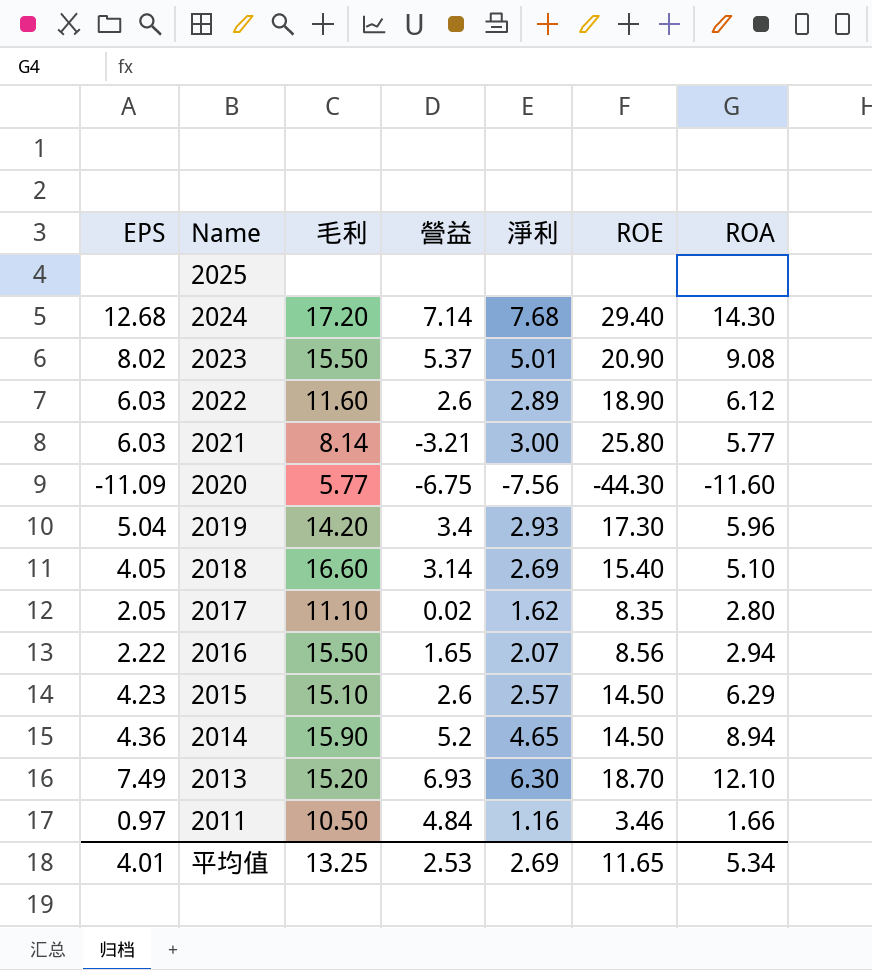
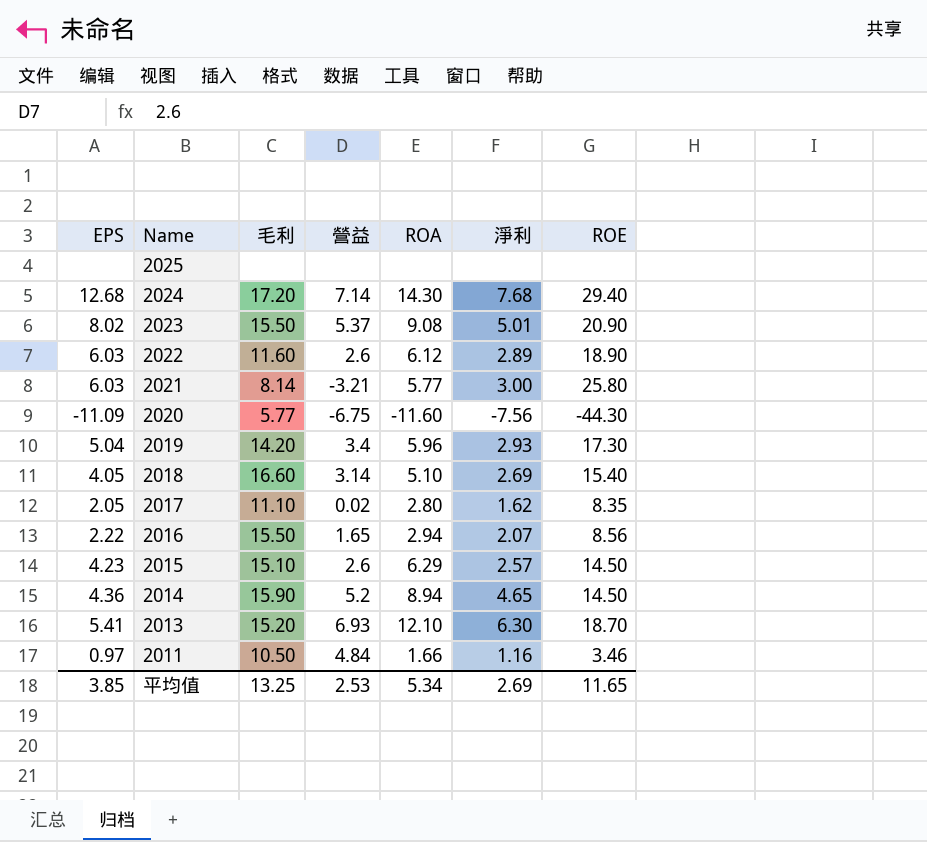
column ROA | position: 7 -> 5
2013 | EPS: 7.49 -> 5.41
平均值 | EPS: 4.01 -> 3.85

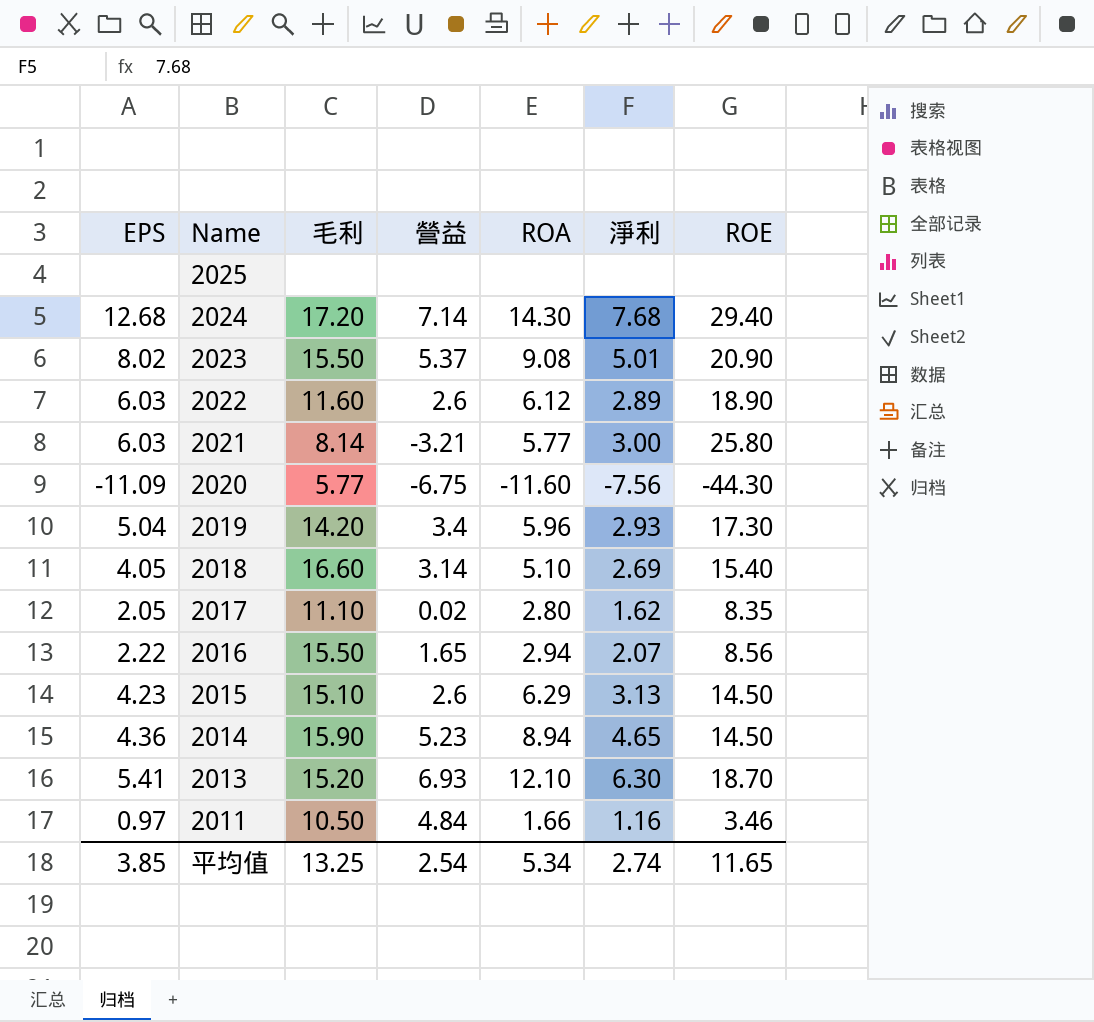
2015 | 淨利: 2.57 -> 3.13
2014 | 營益: 5.2 -> 5.23
平均值 | 營益: 2.53 -> 2.54
平均值 | 淨利: 2.69 -> 2.74

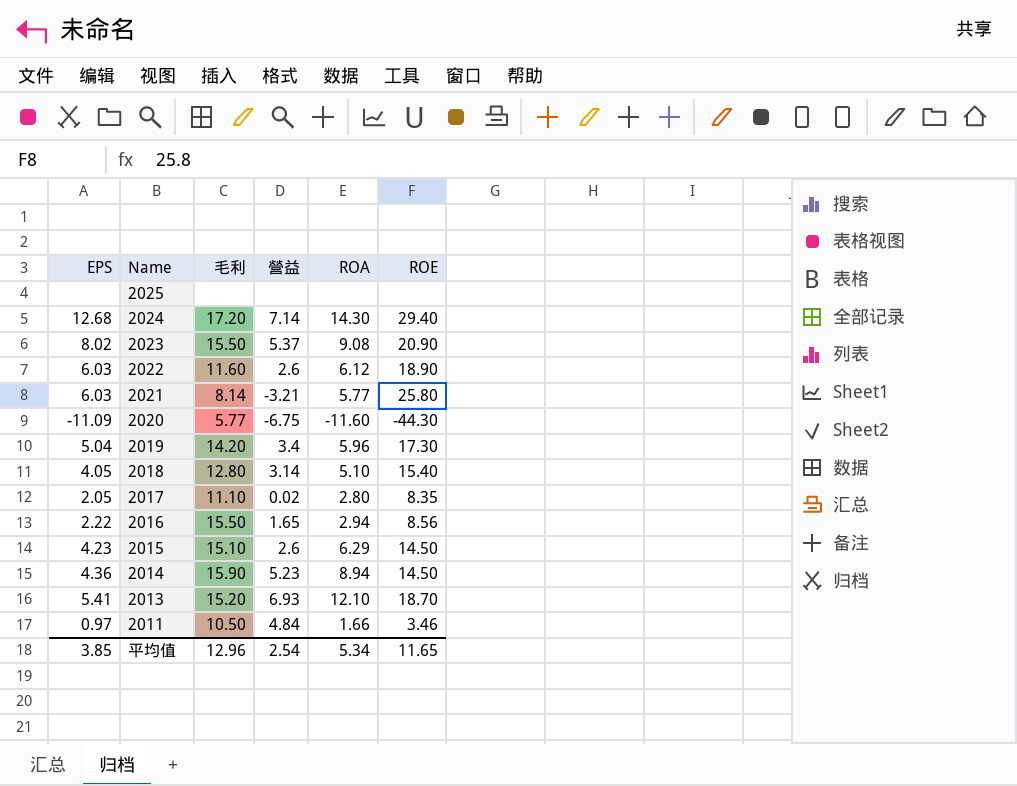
column 淨利 | position: 6 -> none
2018 | 毛利: 16.60 -> 12.80
平均值 | 毛利: 13.25 -> 12.96

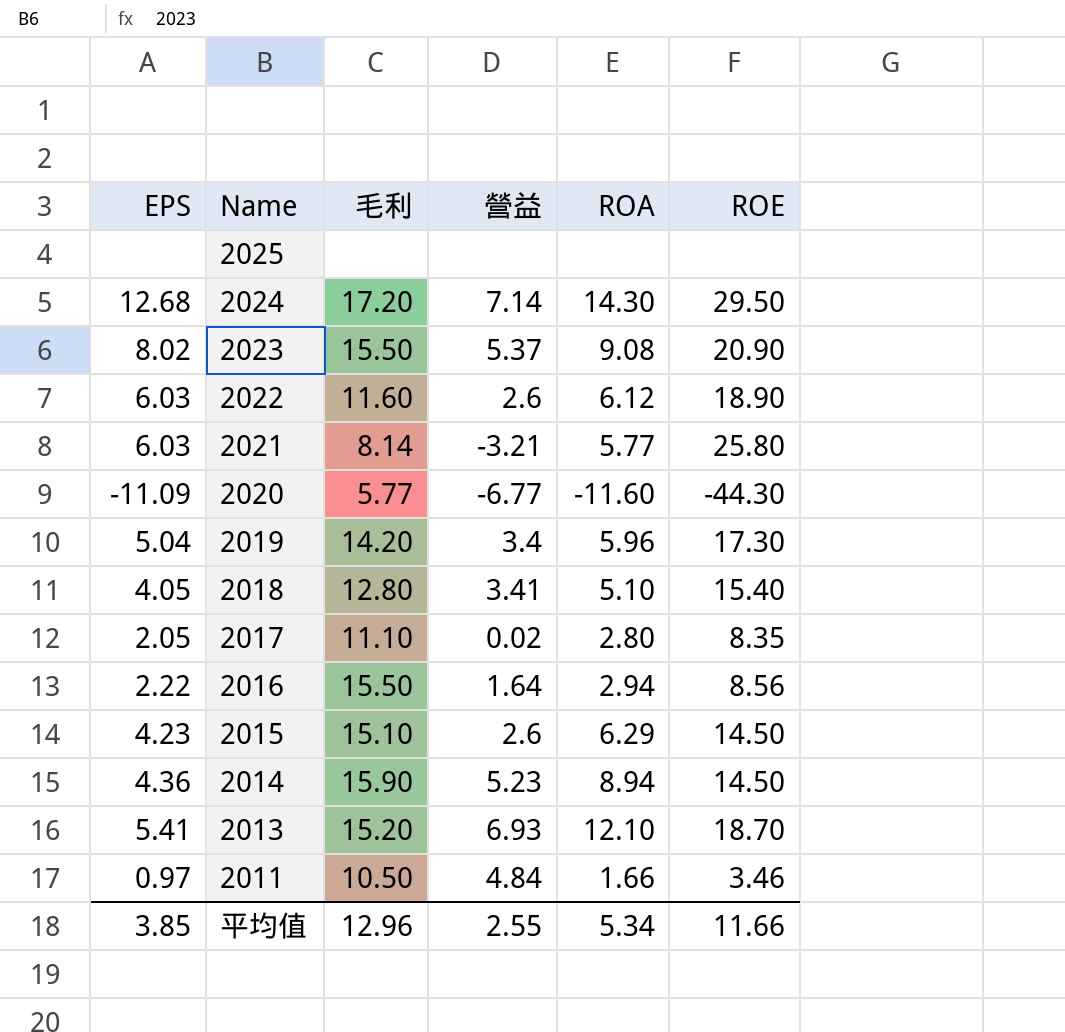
2024 | ROE: 29.40 -> 29.50
2020 | 營益: -6.75 -> -6.77
2018 | 營益: 3.14 -> 3.41
2016 | 營益: 1.65 -> 1.64
平均值 | 營益: 2.54 -> 2.55
平均值 | ROE: 11.65 -> 11.66

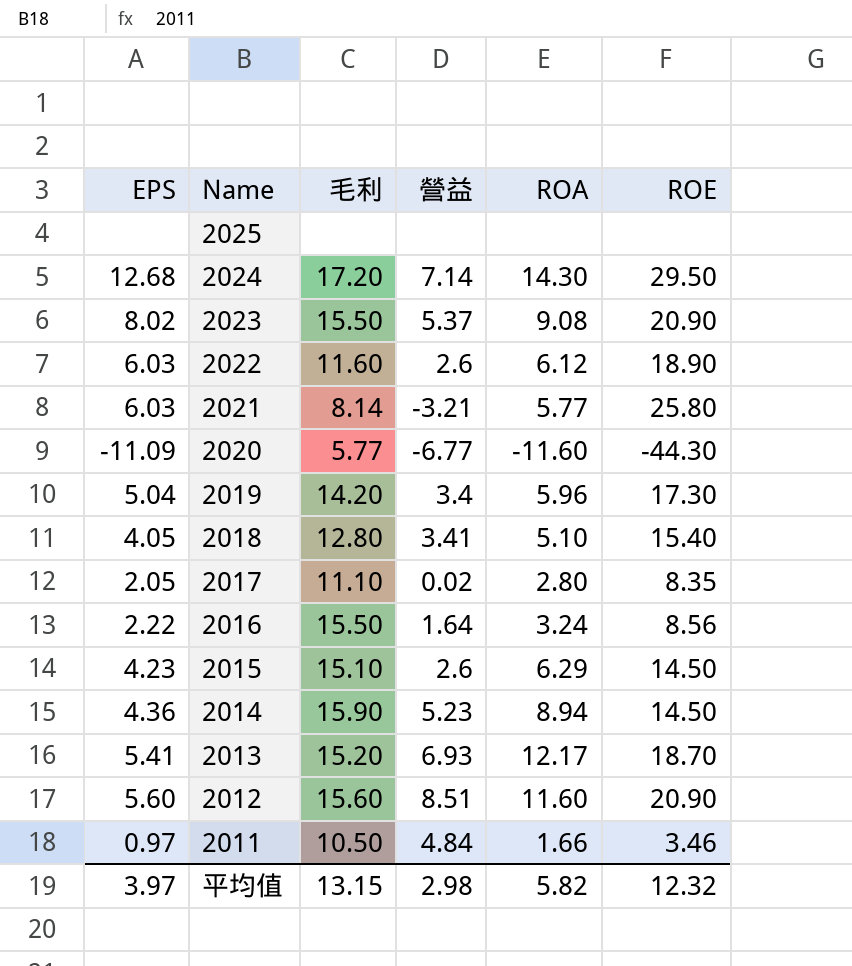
2016 | ROA: 2.94 -> 3.24
2013 | ROA: 12.10 -> 12.17
row 2012: none -> 5.60 | 15.60 | 8.51 | 11.60 | 20.90
平均值 | EPS: 3.85 -> 3.97
平均值 | 毛利: 12.96 -> 13.15
平均值 | 營益: 2.55 -> 2.98
平均值 | ROA: 5.34 -> 5.82
平均值 | ROE: 11.66 -> 12.32

